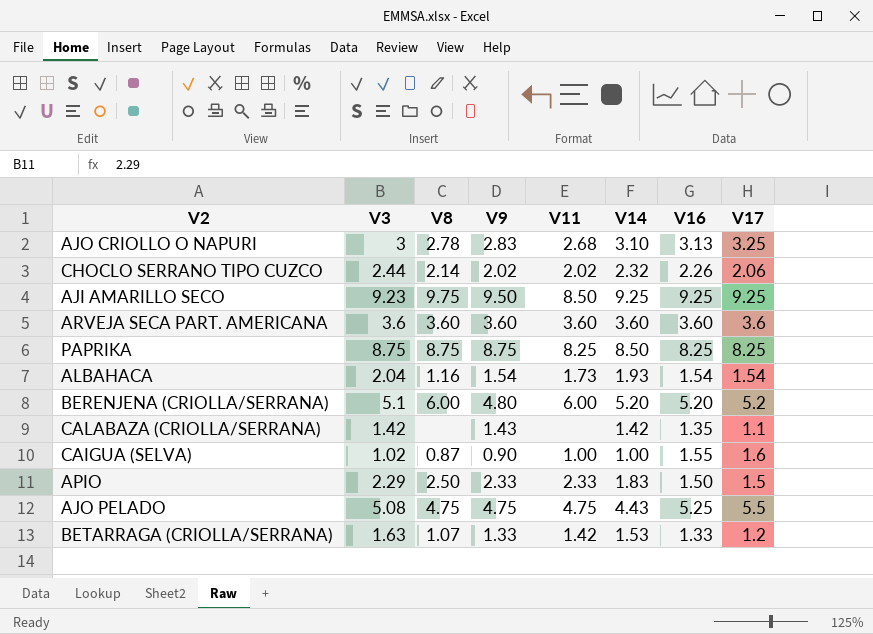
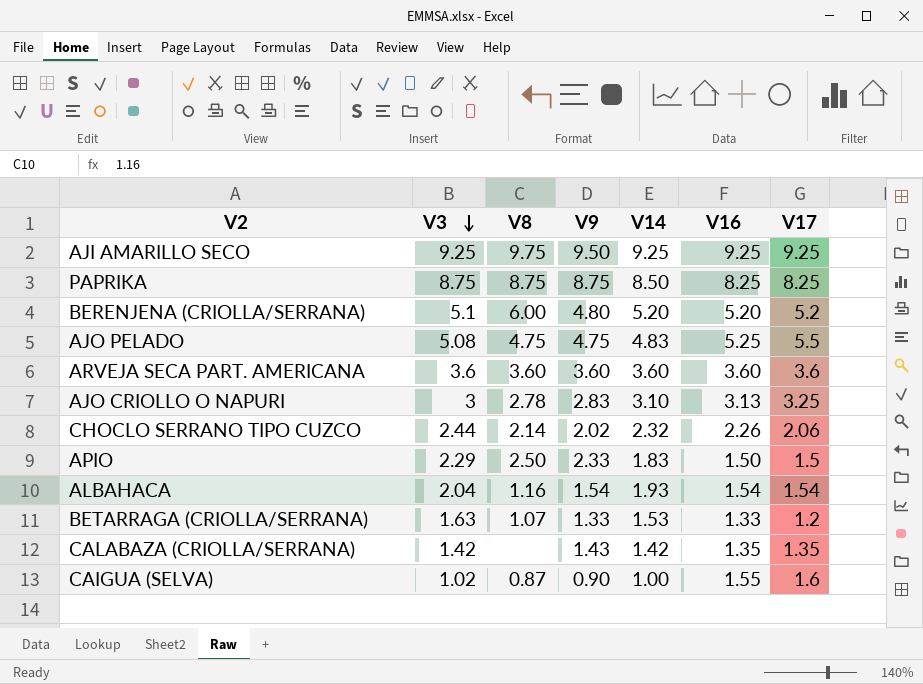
row order: none -> V3 descending
column V11 | position: 5 -> none
AJI AMARILLO SECO | V3: 9.23 -> 9.25
AJO PELADO | V14: 4.43 -> 4.83
CALABAZA (CRIOLLA/SERRANA) | V17: 1.1 -> 1.35

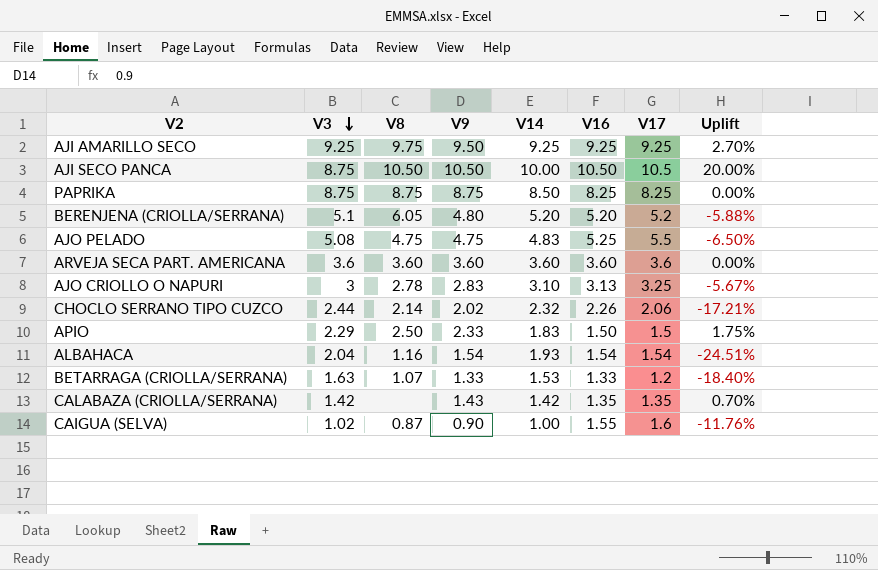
column Uplift | formula: none -> ([V9] - [V3]) / [V3]
row AJI SECO PANCA: none -> 8.75 | 10.50 | 10.50 | 10.00 | 10.50 | 10.5 | 20.00%
BERENJENA (CRIOLLA/SERRANA) | V8: 6.00 -> 6.05

